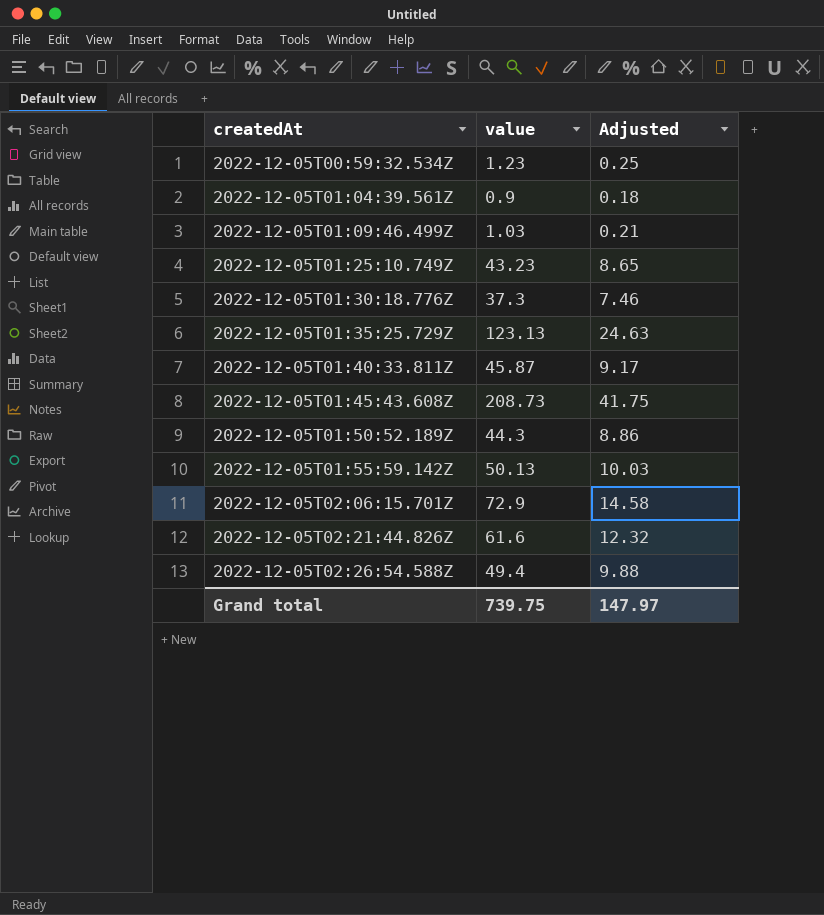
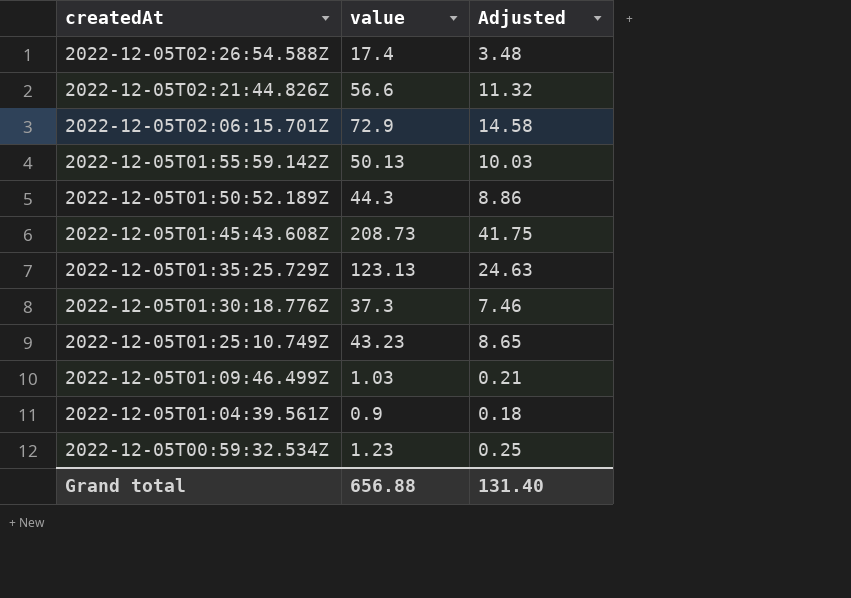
row order: createdAt ascending -> createdAt descending
row 2022-12-05T01:40:33.811Z: 45.87 | 9.17 -> none
2022-12-05T02:26:54.588Z | value: 49.4 -> 17.4
2022-12-05T02:26:54.588Z | Adjusted: 9.88 -> 3.48
2022-12-05T02:21:44.826Z | value: 61.6 -> 56.6
2022-12-05T02:21:44.826Z | Adjusted: 12.32 -> 11.32
Grand total | value: 739.75 -> 656.88
Grand total | Adjusted: 147.97 -> 131.40

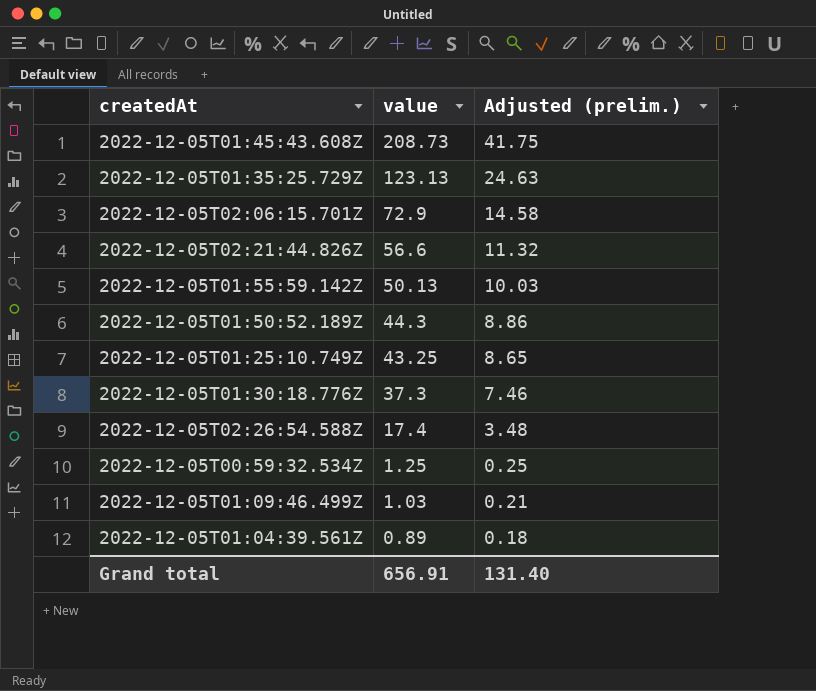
row order: createdAt descending -> value descending
column name: Adjusted -> Adjusted (prelim.)
2022-12-05T01:25:10.749Z | value: 43.23 -> 43.25
2022-12-05T00:59:32.534Z | value: 1.23 -> 1.25
2022-12-05T01:04:39.561Z | value: 0.9 -> 0.89
Grand total | value: 656.88 -> 656.91

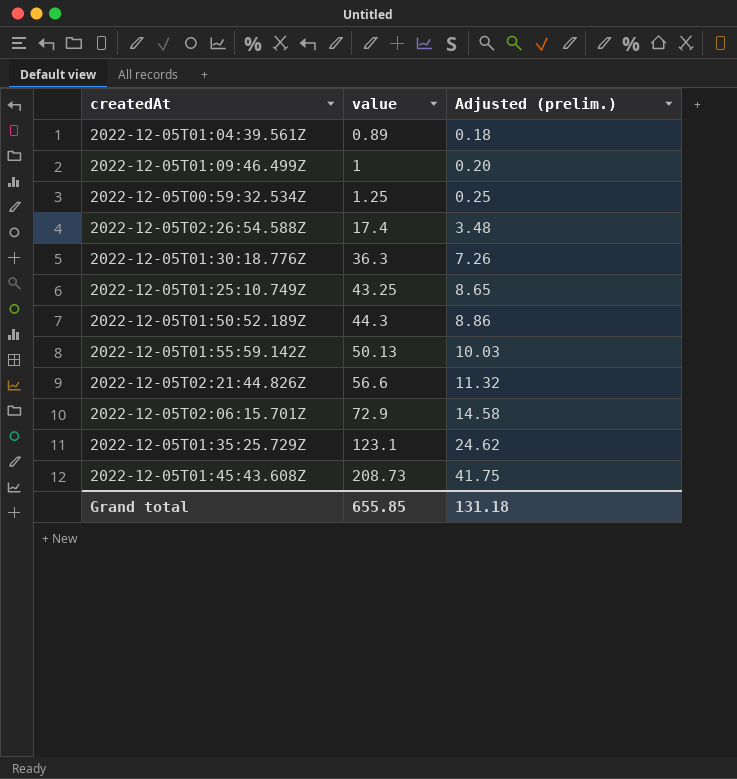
row order: value descending -> value ascending
2022-12-05T01:09:46.499Z | value: 1.03 -> 1
2022-12-05T01:09:46.499Z | Adjusted (prelim.): 0.21 -> 0.20
2022-12-05T01:30:18.776Z | value: 37.3 -> 36.3
2022-12-05T01:30:18.776Z | Adjusted (prelim.): 7.46 -> 7.26
2022-12-05T01:35:25.729Z | value: 123.13 -> 123.1
2022-12-05T01:35:25.729Z | Adjusted (prelim.): 24.63 -> 24.62
Grand total | value: 656.91 -> 655.85
Grand total | Adjusted (prelim.): 131.40 -> 131.18

